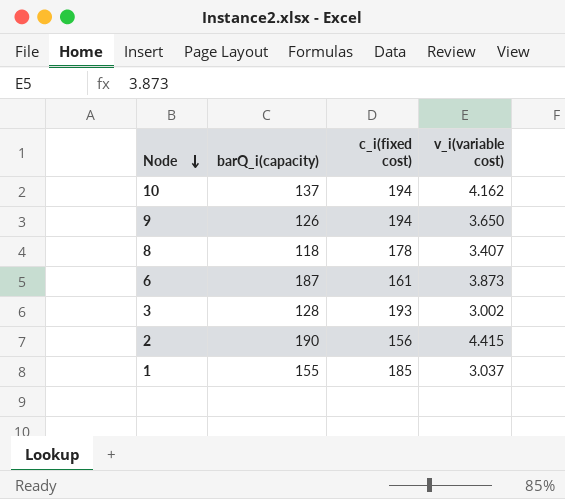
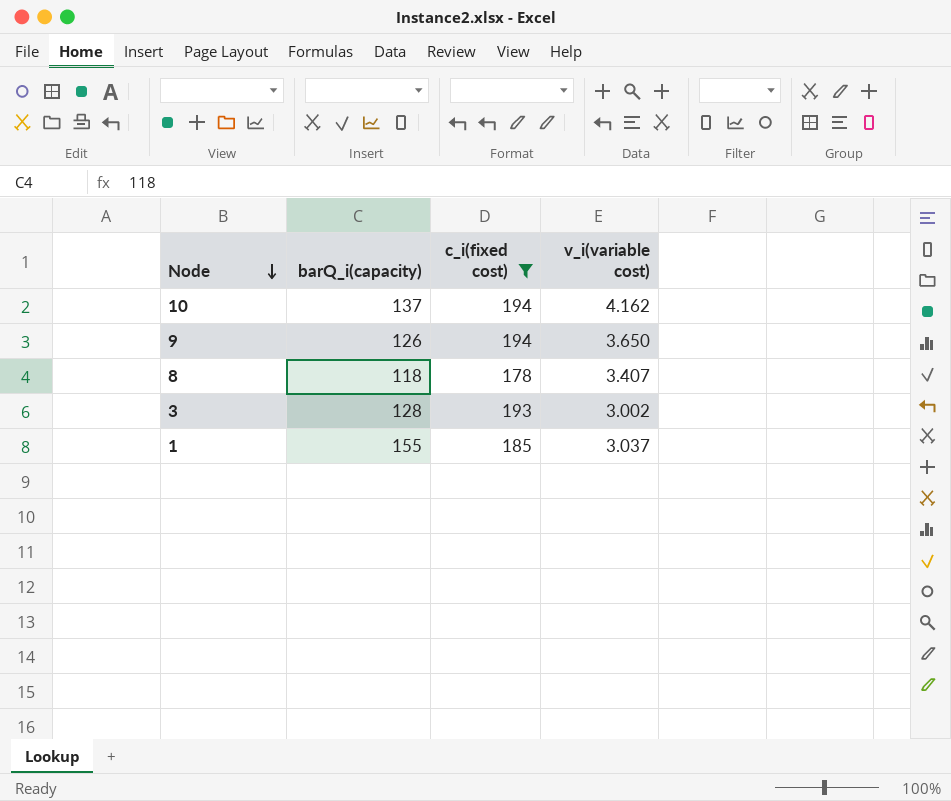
filter: none -> c_i(fixed cost) >= 178

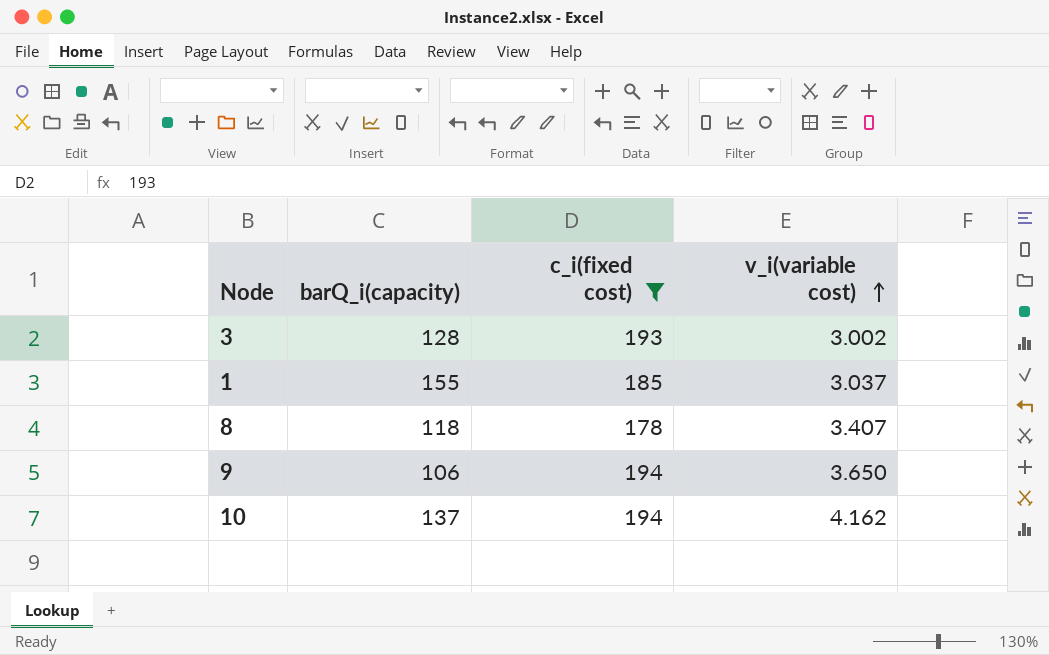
row order: Node descending -> v_i(variable cost) ascending
9 | barQ_i(capacity): 126 -> 106

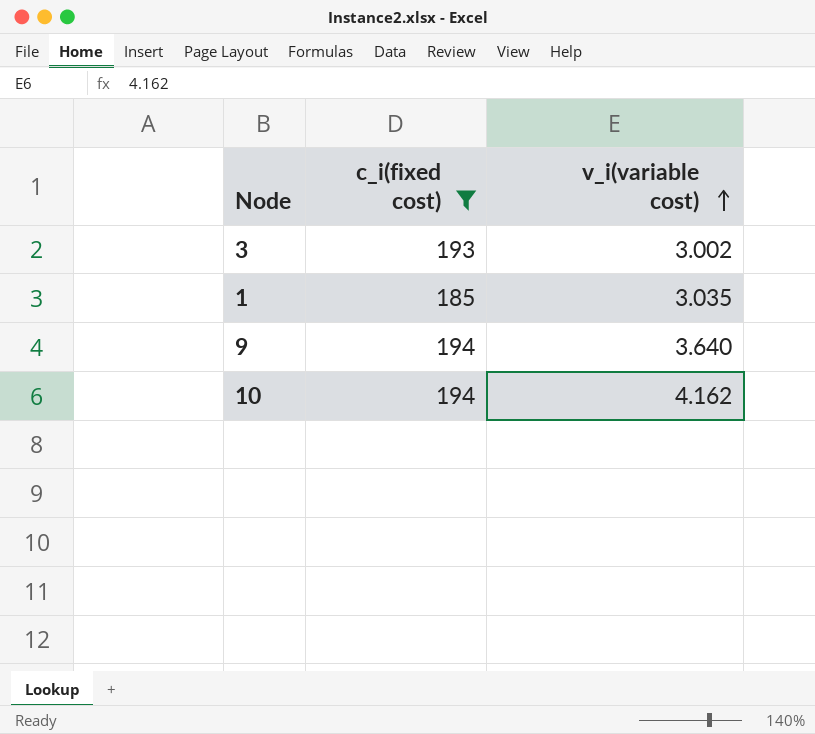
column barQ_i(capacity) | position: 2 -> none
row 8: 118 | 178 | 3.407 -> none
1 | v_i(variable cost): 3.037 -> 3.035
9 | v_i(variable cost): 3.650 -> 3.640

